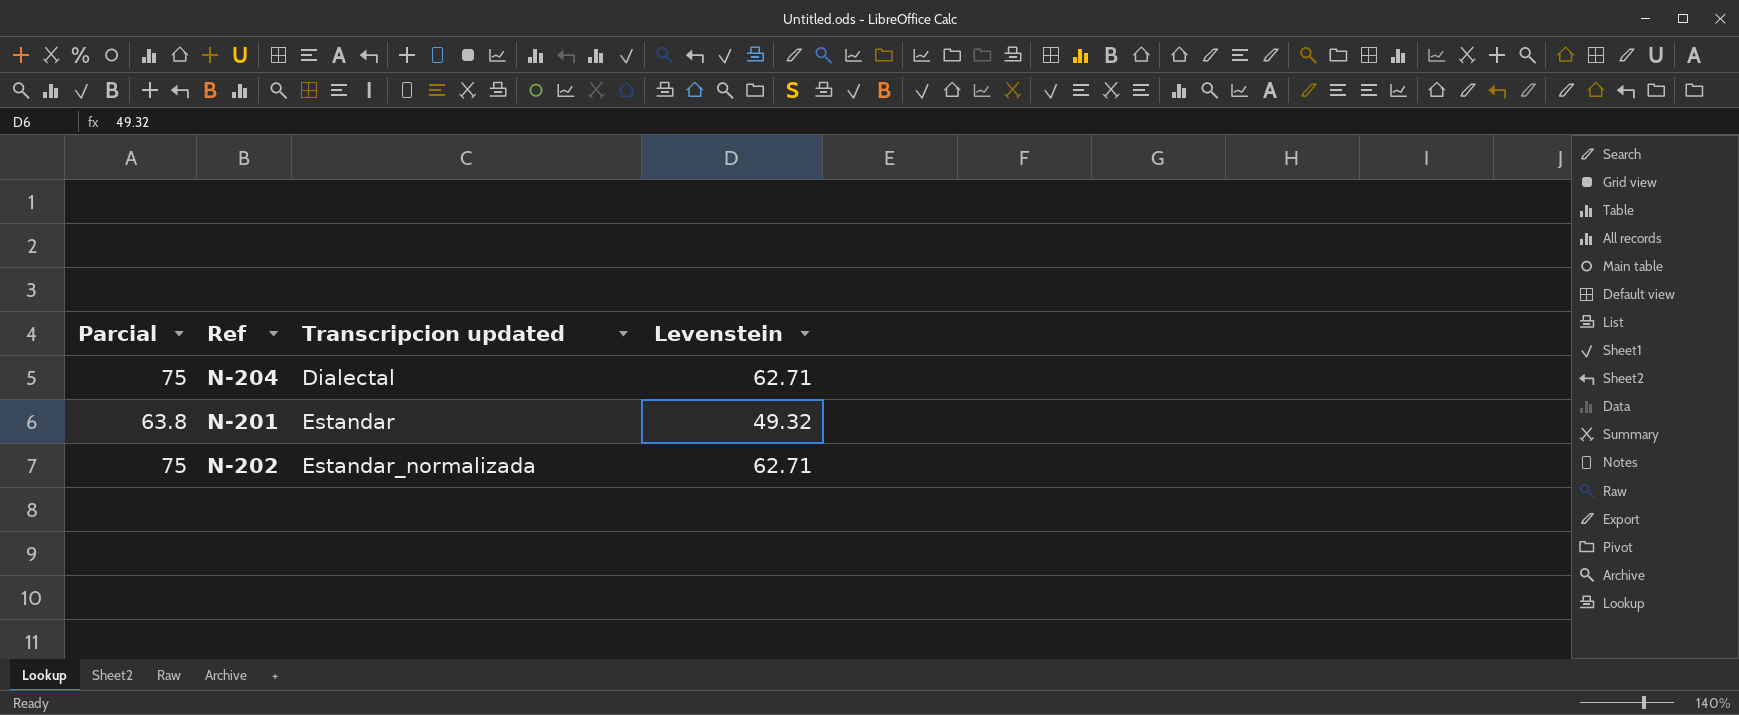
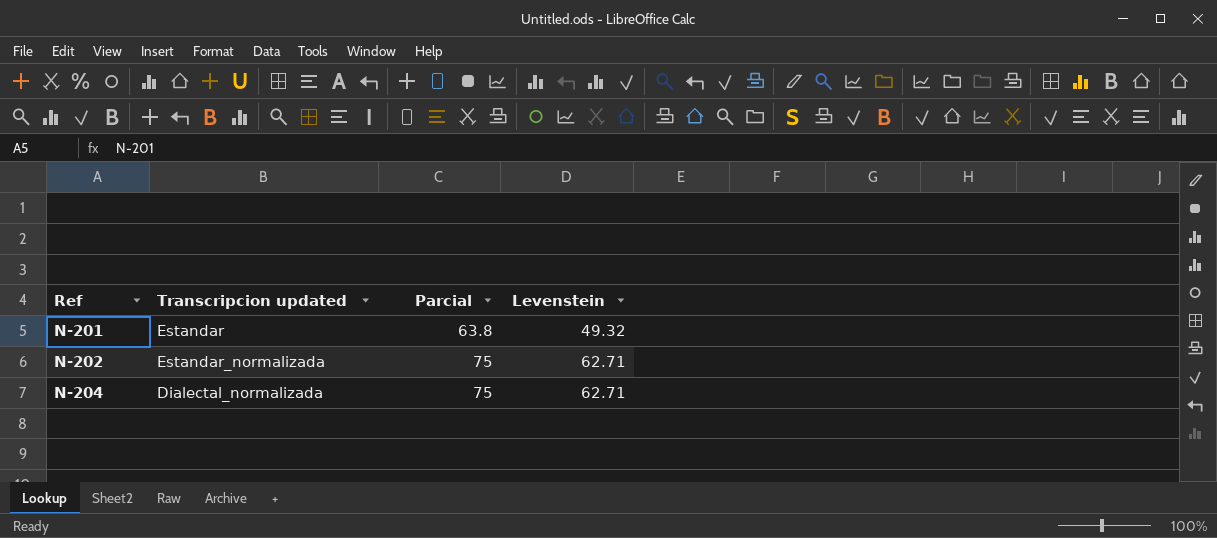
row order: Transcripcion updated ascending -> Ref ascending
column Parcial | position: 1 -> 3
N-204 | Transcripcion updated: Dialectal -> Dialectal_normalizada

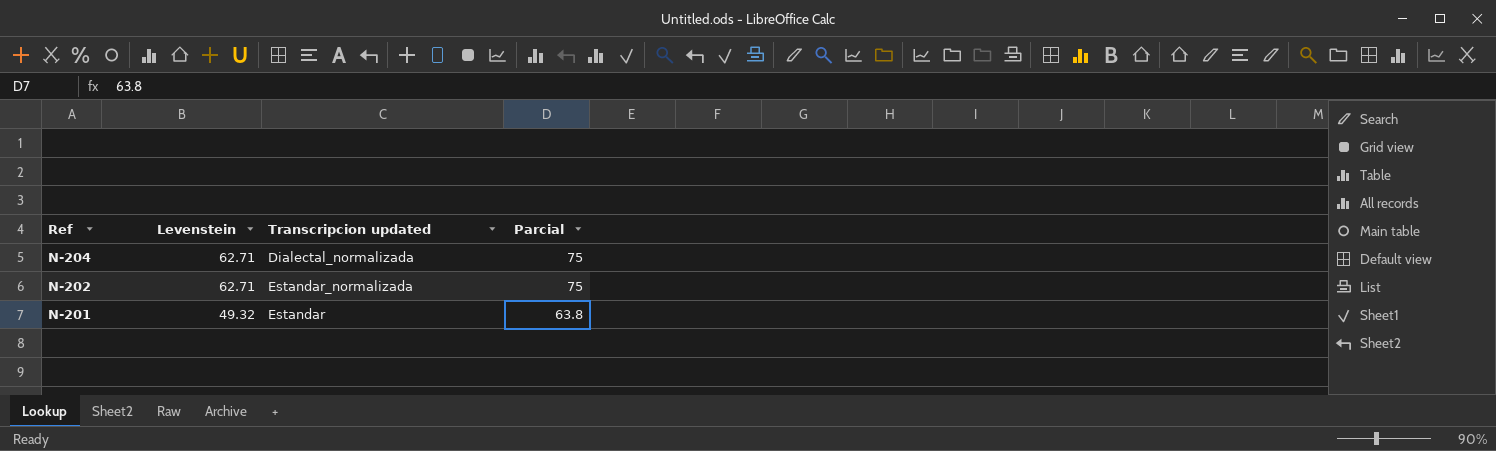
row order: Ref ascending -> Ref descending
column Levenstein | position: 4 -> 2

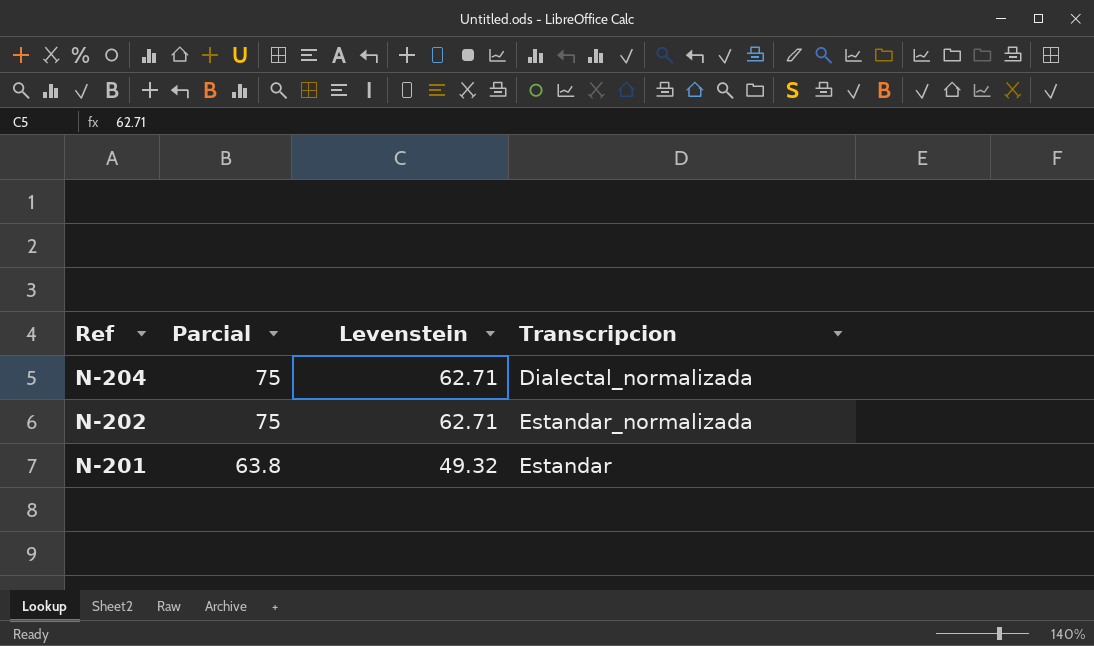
column Parcial | position: 4 -> 2
column name: Transcripcion updated -> Transcripcion

